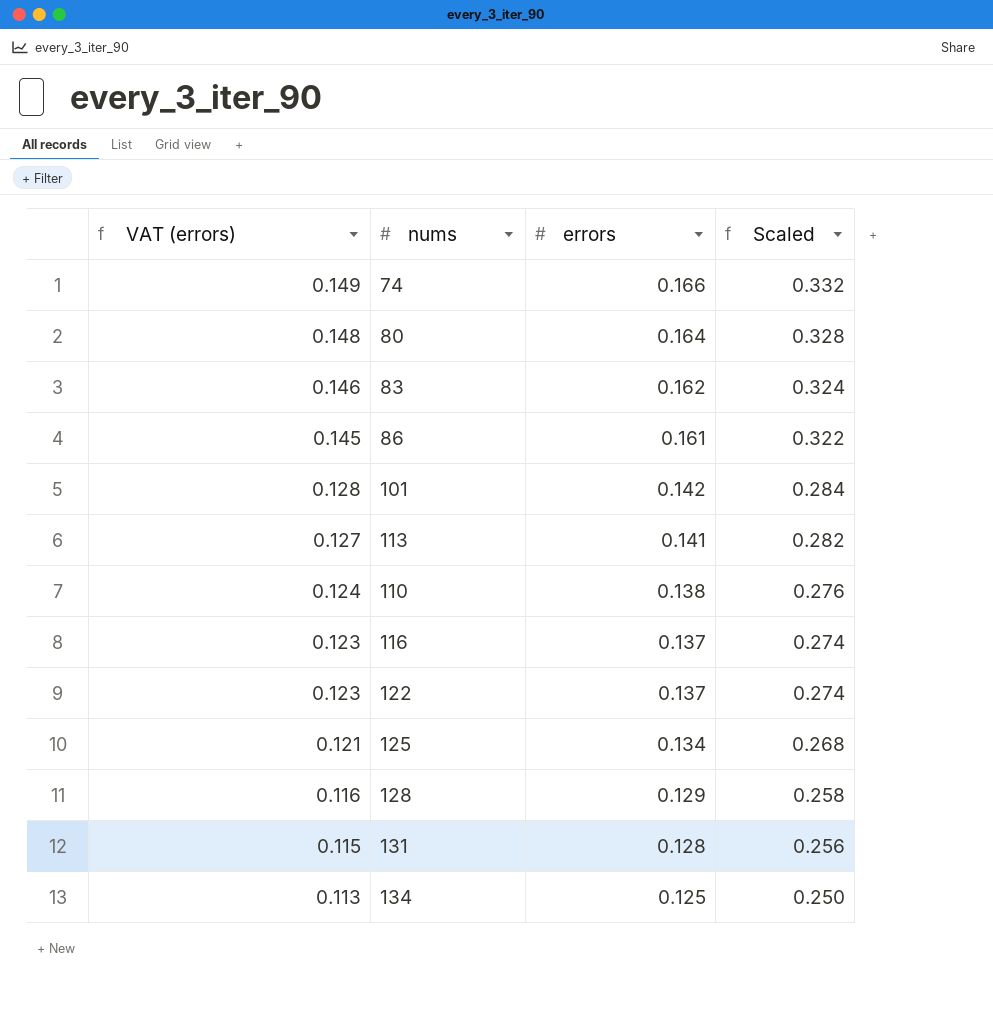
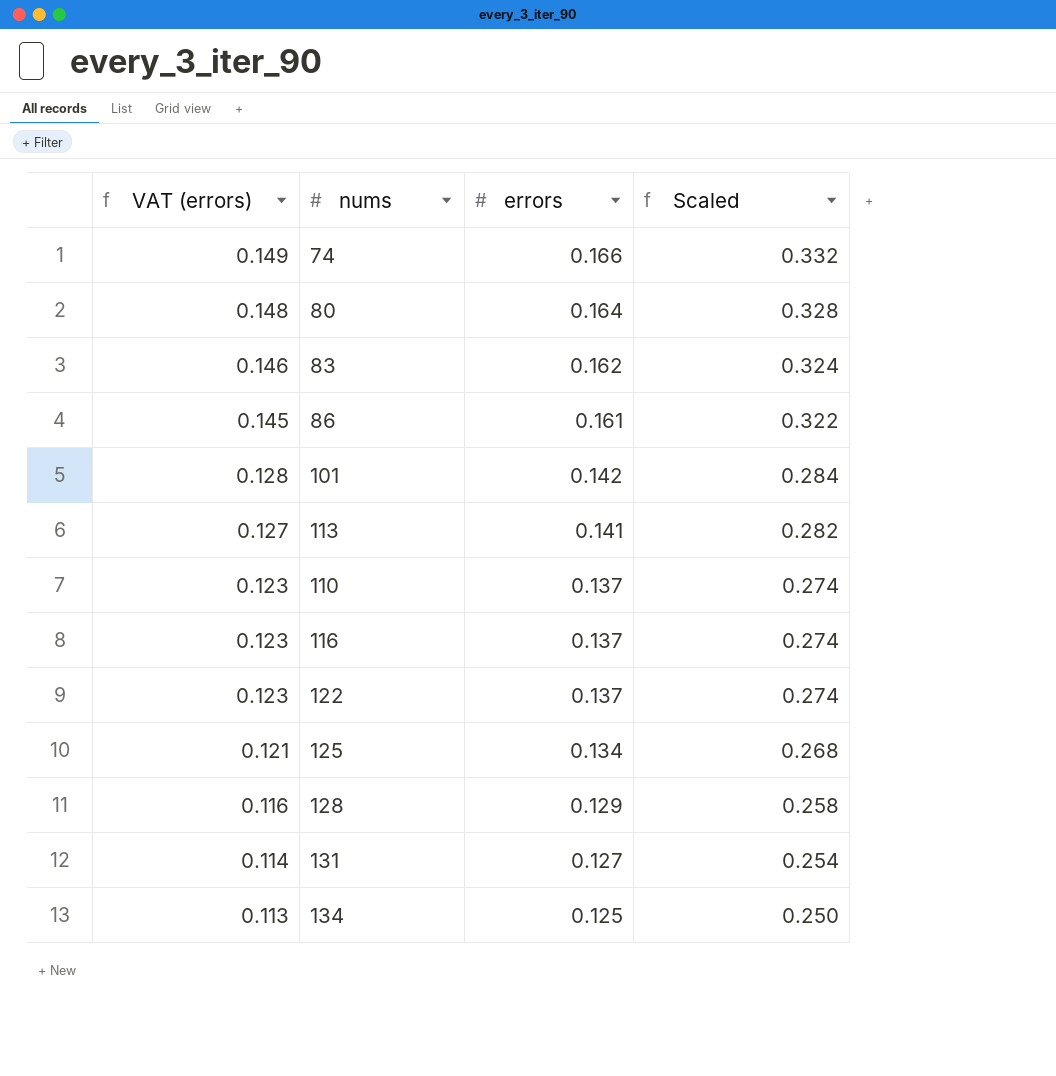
110 | VAT (errors): 0.124 -> 0.123
110 | errors: 0.138 -> 0.137
110 | Scaled: 0.276 -> 0.274
131 | VAT (errors): 0.115 -> 0.114
131 | errors: 0.128 -> 0.127
131 | Scaled: 0.256 -> 0.254

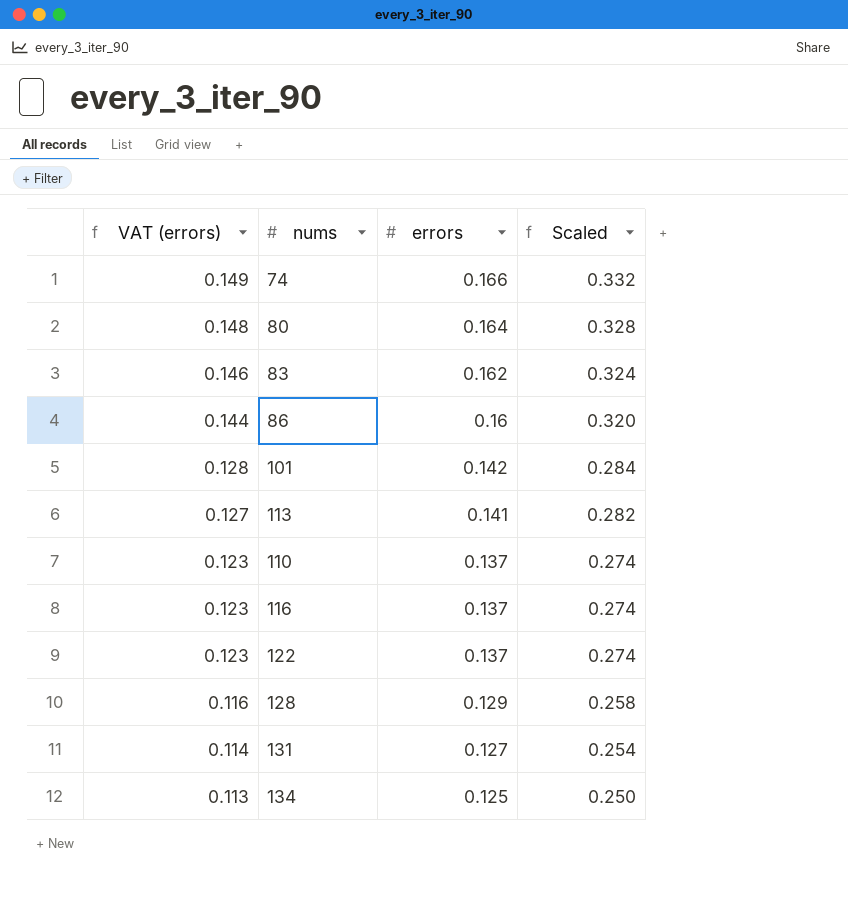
row 125: 0.121 | 0.134 | 0.268 -> none
86 | VAT (errors): 0.145 -> 0.144
86 | errors: 0.161 -> 0.16
86 | Scaled: 0.322 -> 0.320

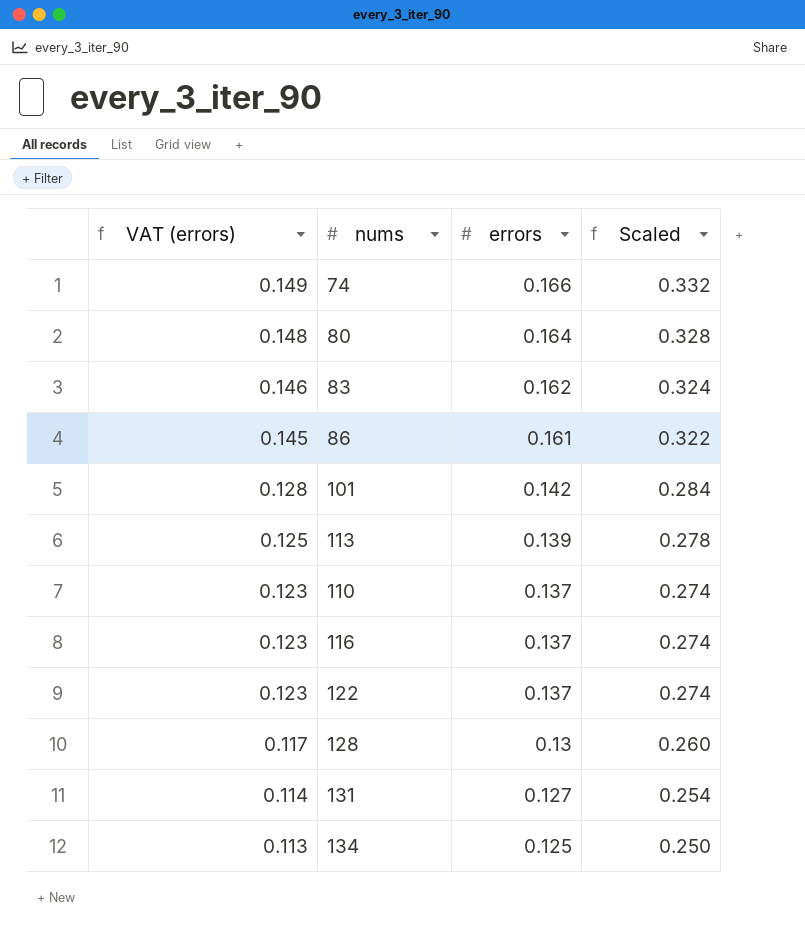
86 | VAT (errors): 0.144 -> 0.145
86 | errors: 0.16 -> 0.161
86 | Scaled: 0.320 -> 0.322
113 | VAT (errors): 0.127 -> 0.125
113 | errors: 0.141 -> 0.139
113 | Scaled: 0.282 -> 0.278
128 | VAT (errors): 0.116 -> 0.117
128 | errors: 0.129 -> 0.13
128 | Scaled: 0.258 -> 0.260

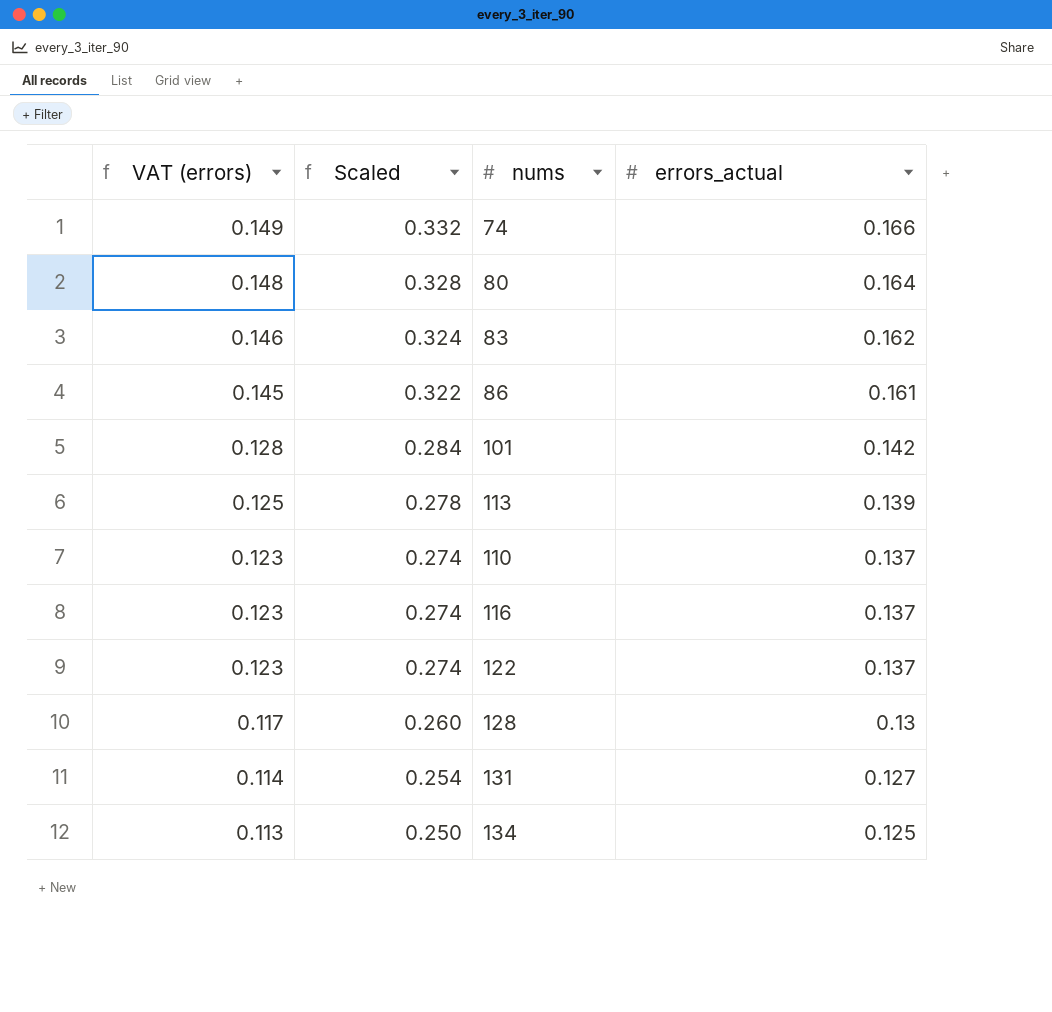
column Scaled | position: 4 -> 2
column name: errors -> errors_actual

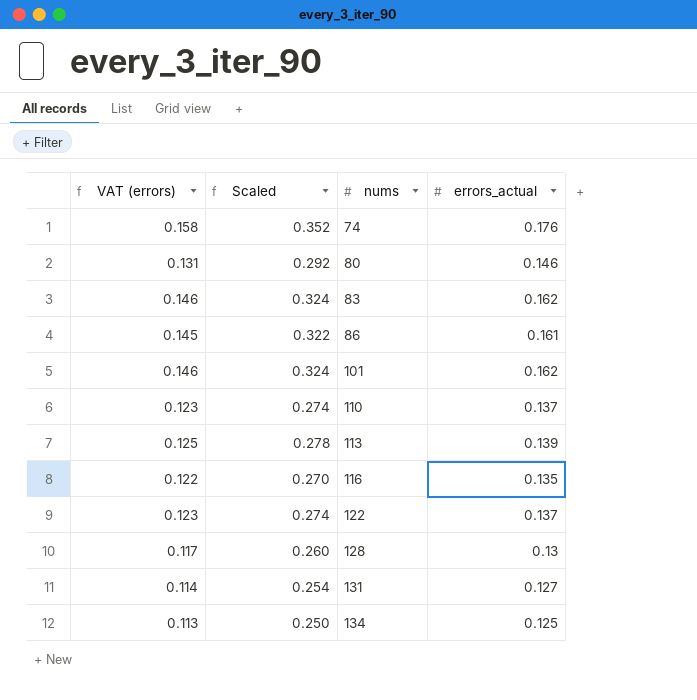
row order: VAT (errors) descending -> nums ascending
74 | VAT (errors): 0.149 -> 0.158
74 | Scaled: 0.332 -> 0.352
74 | errors_actual: 0.166 -> 0.176
80 | VAT (errors): 0.148 -> 0.131
80 | Scaled: 0.328 -> 0.292
80 | errors_actual: 0.164 -> 0.146
101 | VAT (errors): 0.128 -> 0.146
101 | Scaled: 0.284 -> 0.324
101 | errors_actual: 0.142 -> 0.162
116 | VAT (errors): 0.123 -> 0.122
116 | Scaled: 0.274 -> 0.270
116 | errors_actual: 0.137 -> 0.135

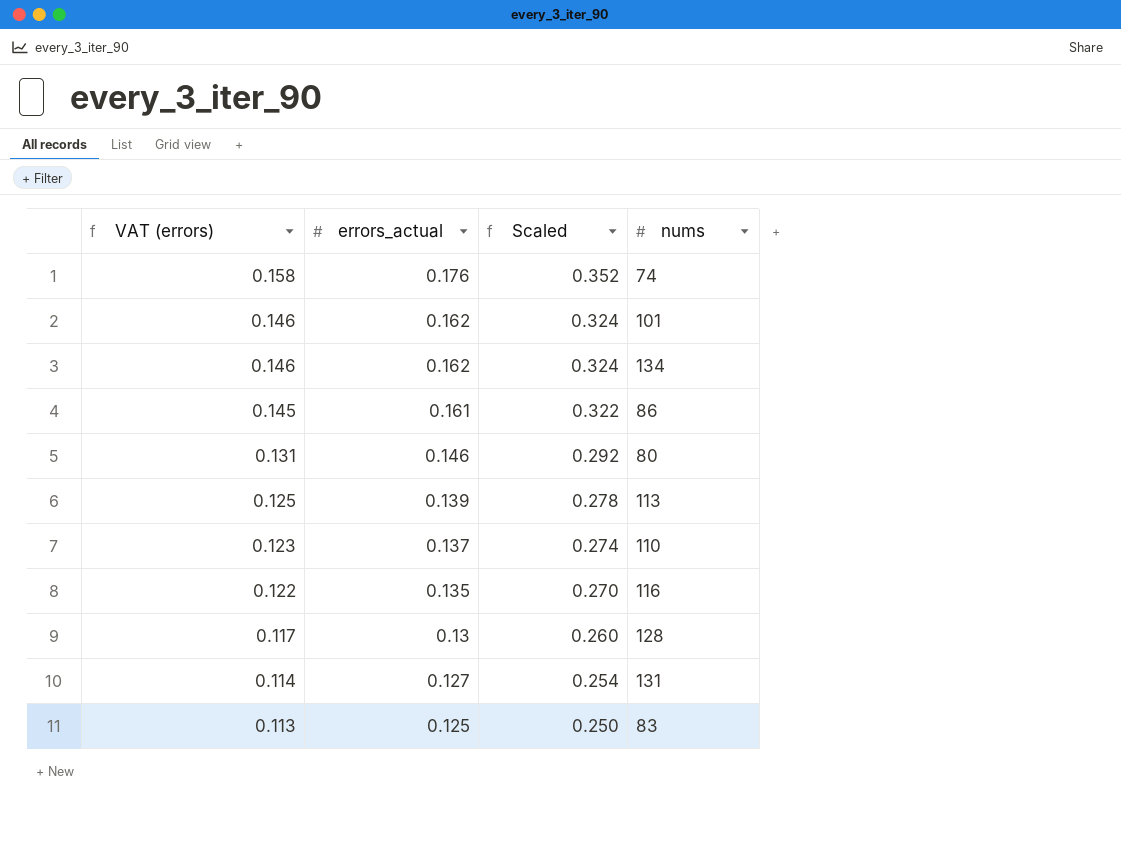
row order: nums ascending -> VAT (errors) descending
column errors_actual | position: 4 -> 2
row 122: 0.123 | 0.274 | 0.137 -> none
134 | VAT (errors): 0.113 -> 0.146
134 | errors_actual: 0.125 -> 0.162
134 | Scaled: 0.250 -> 0.324
83 | VAT (errors): 0.146 -> 0.113
83 | errors_actual: 0.162 -> 0.125
83 | Scaled: 0.324 -> 0.250

